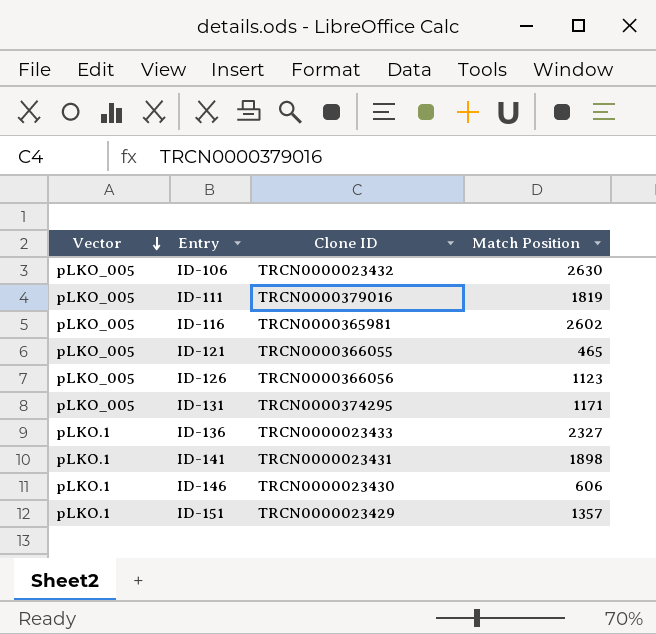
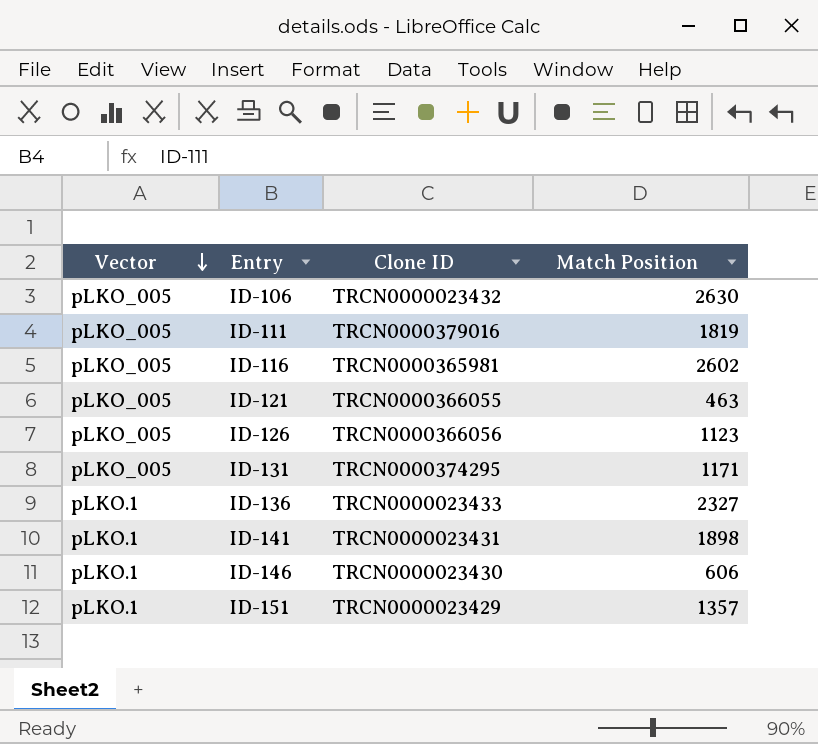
ID-121 | Match Position: 465 -> 463

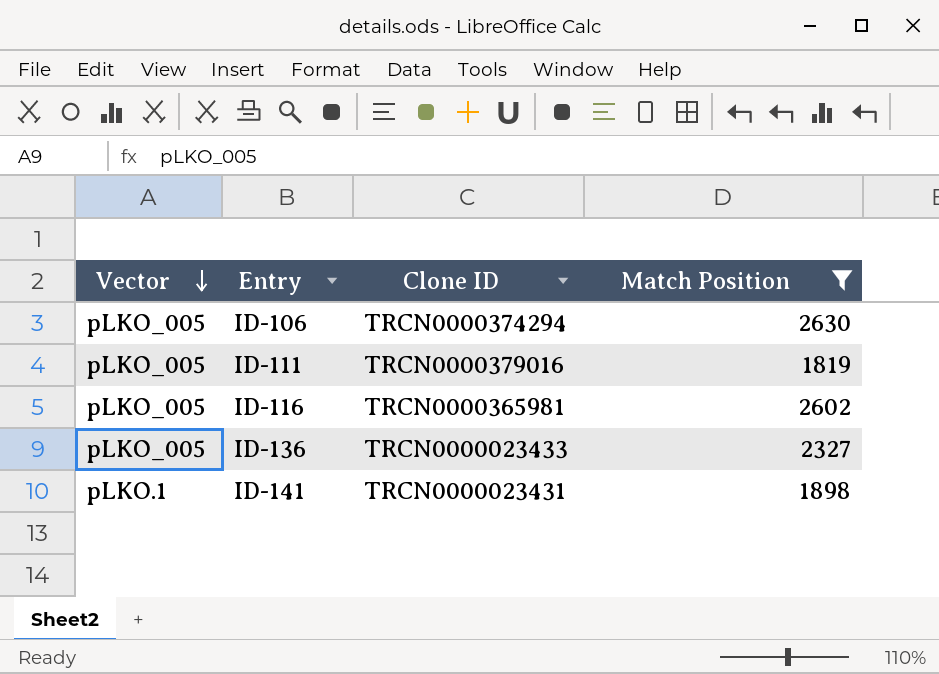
filter: none -> Match Position >= 1819
ID-106 | Clone ID: TRCN0000023432 -> TRCN0000374294
ID-136 | Vector: pLKO.1 -> pLKO_005

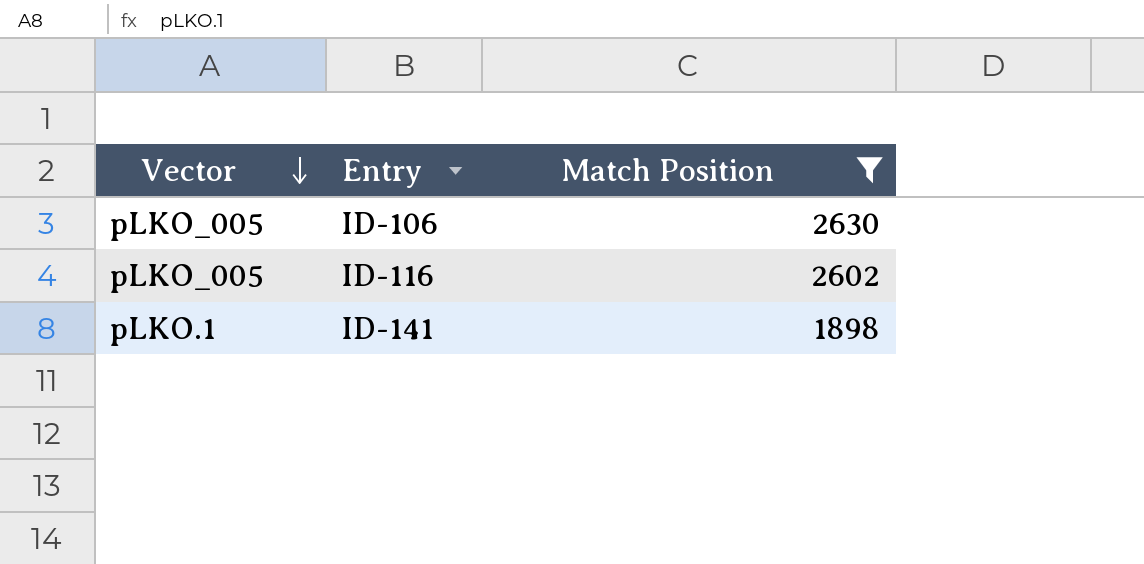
column Clone ID | position: 3 -> none
row ID-111: pLKO_005 | TRCN0000379016 | 1819 -> none
row ID-136: pLKO_005 | TRCN0000023433 | 2327 -> none

